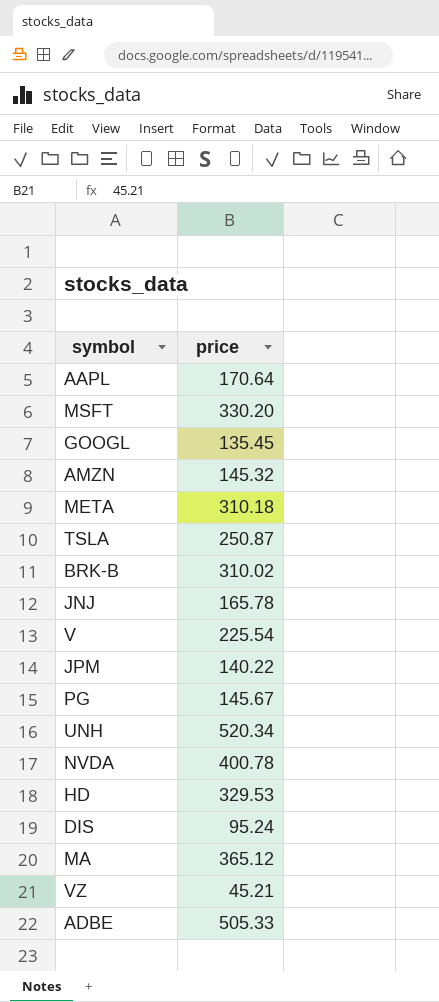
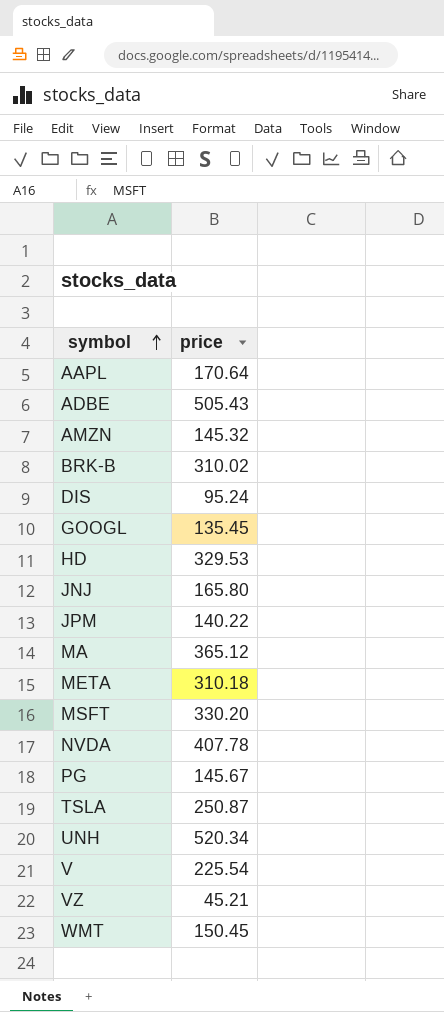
row order: none -> symbol ascending
ADBE | price: 505.33 -> 505.43
JNJ | price: 165.78 -> 165.80
NVDA | price: 400.78 -> 407.78
row WMT: none -> 150.45

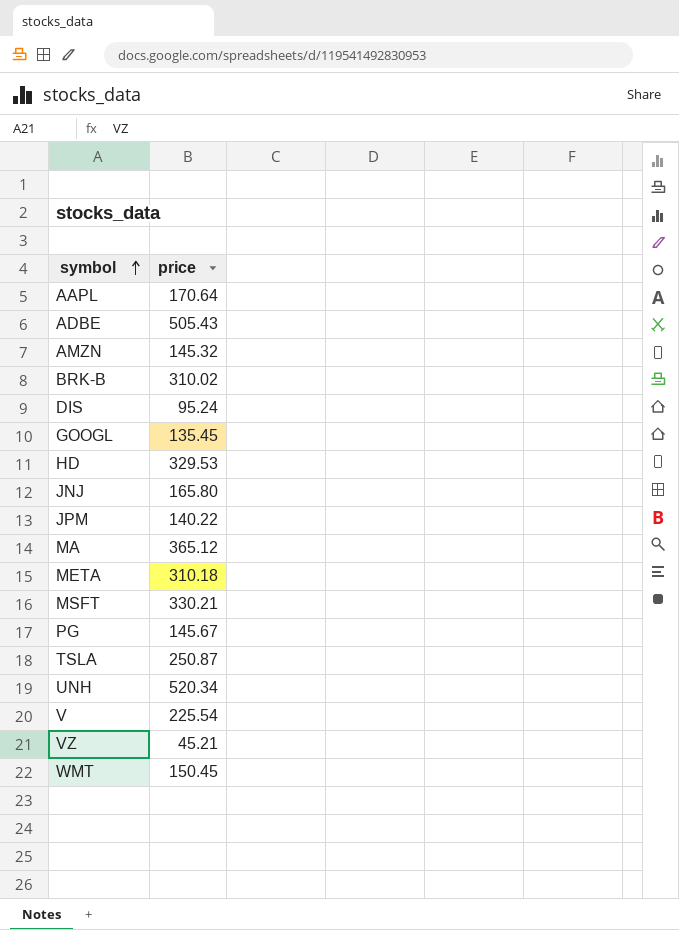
row NVDA: 407.78 -> none
MSFT | price: 330.20 -> 330.21

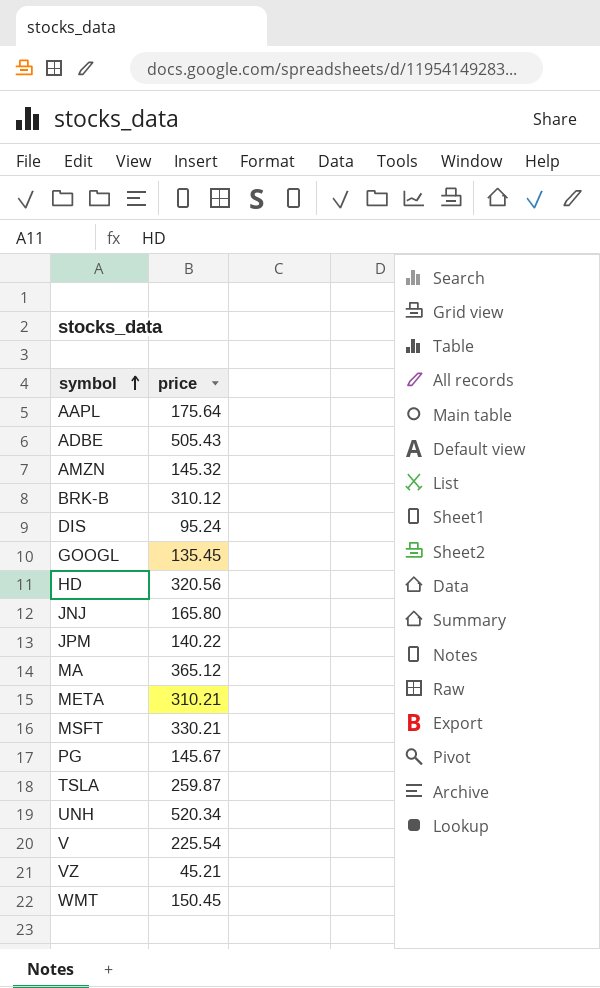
AAPL | price: 170.64 -> 175.64
BRK-B | price: 310.02 -> 310.12
HD | price: 329.53 -> 320.56
META | price: 310.18 -> 310.21
TSLA | price: 250.87 -> 259.87

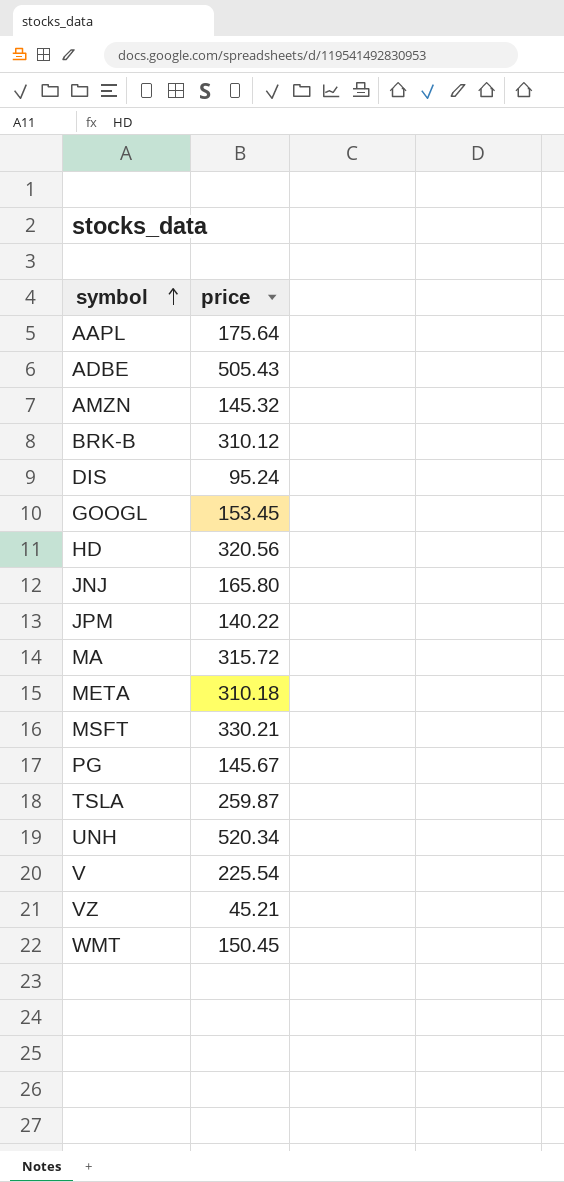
GOOGL | price: 135.45 -> 153.45
MA | price: 365.12 -> 315.72
META | price: 310.21 -> 310.18

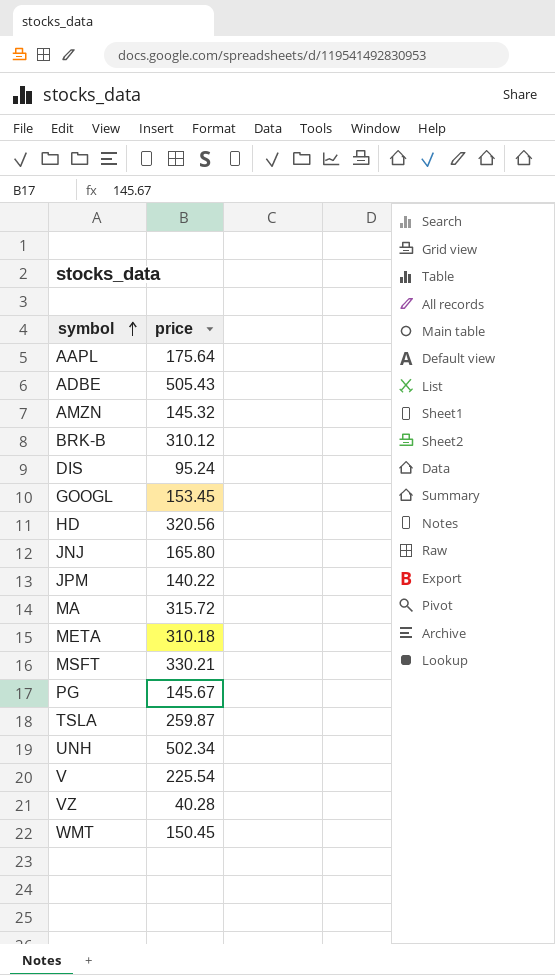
UNH | price: 520.34 -> 502.34
VZ | price: 45.21 -> 40.28

